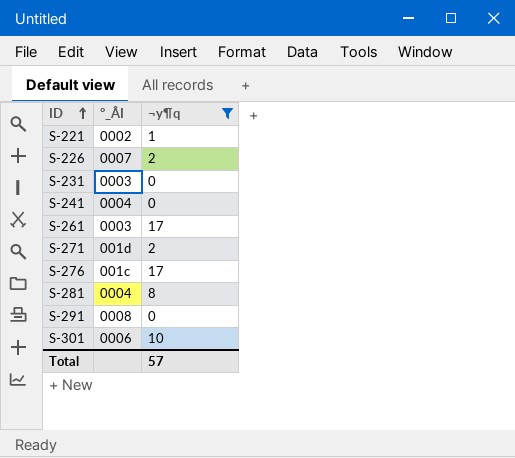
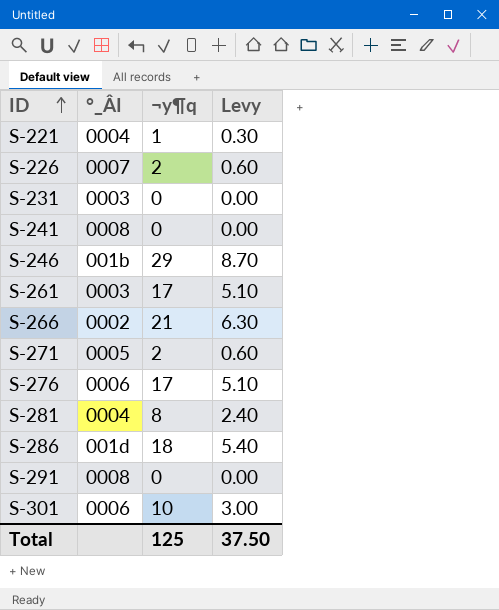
filter: ¬y¶q <= 17 -> none
column Levy | formula: none -> [¬y¶q] * 0.3
S-221 | °_ÂI: 0002 -> 0004
S-241 | °_ÂI: 0004 -> 0008
S-271 | °_ÂI: 001d -> 0005
S-276 | °_ÂI: 001c -> 0006
Total | ¬y¶q: 57 -> 125

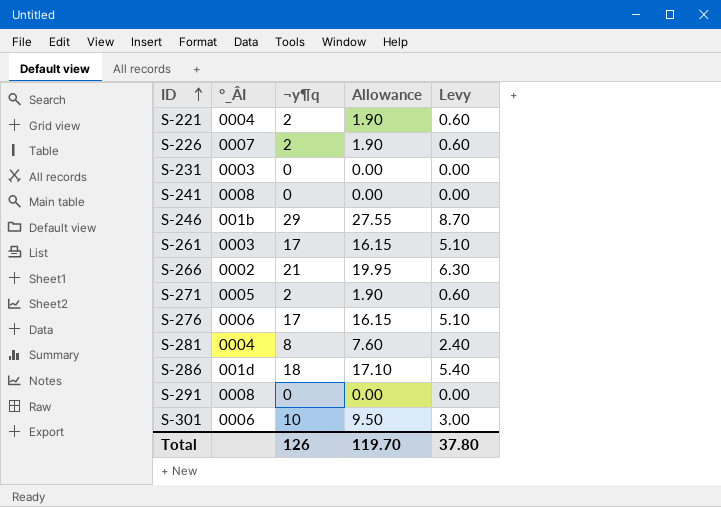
column Allowance | formula: none -> [¬y¶q] * 0.95
S-221 | ¬y¶q: 1 -> 2
S-221 | Levy: 0.30 -> 0.60
Total | ¬y¶q: 125 -> 126
Total | Levy: 37.50 -> 37.80

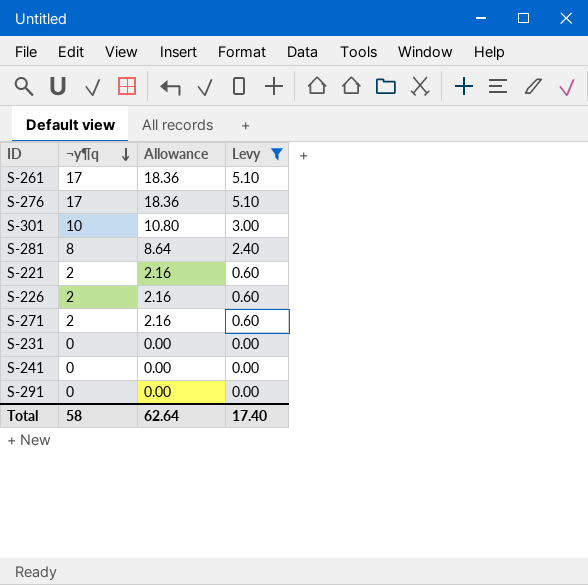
filter: none -> Levy <= 5.10
row order: ID ascending -> ¬y¶q descending
column °_ÂI | position: 2 -> none
column Allowance | formula: [¬y¶q] * 0.95 -> [¬y¶q] * 1.08
Total | ¬y¶q: 126 -> 58
Total | Allowance: 119.70 -> 62.64
Total | Levy: 37.80 -> 17.40

